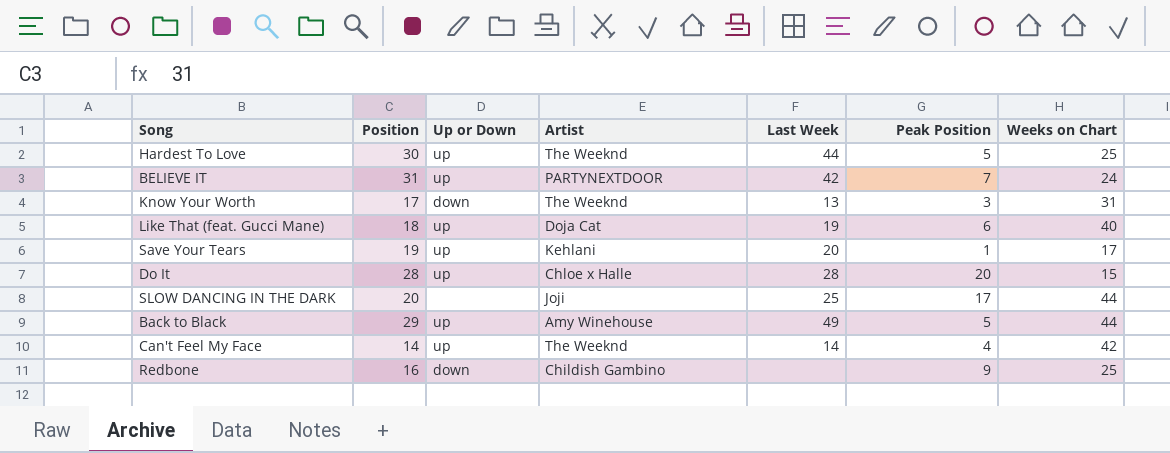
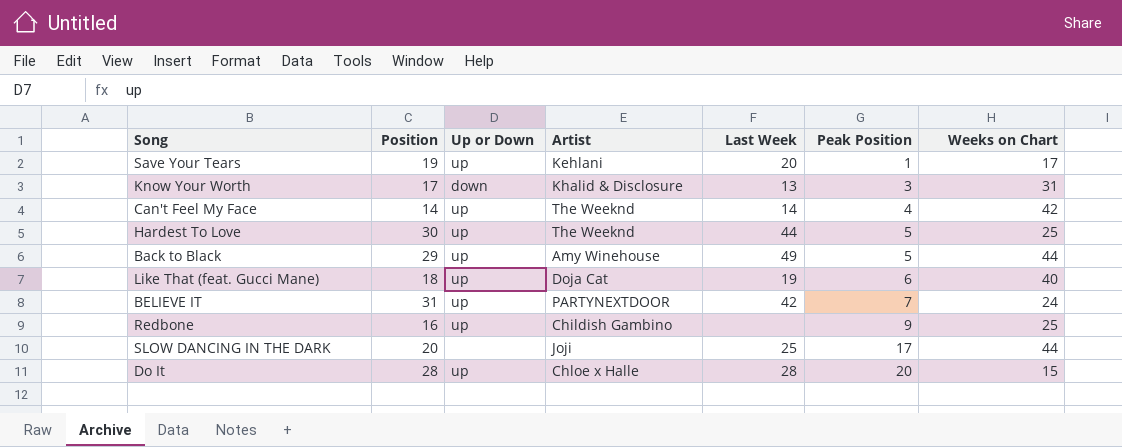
row order: none -> Peak Position ascending
Know Your Worth | Artist: The Weeknd -> Khalid & Disclosure
Redbone | Up or Down: down -> up

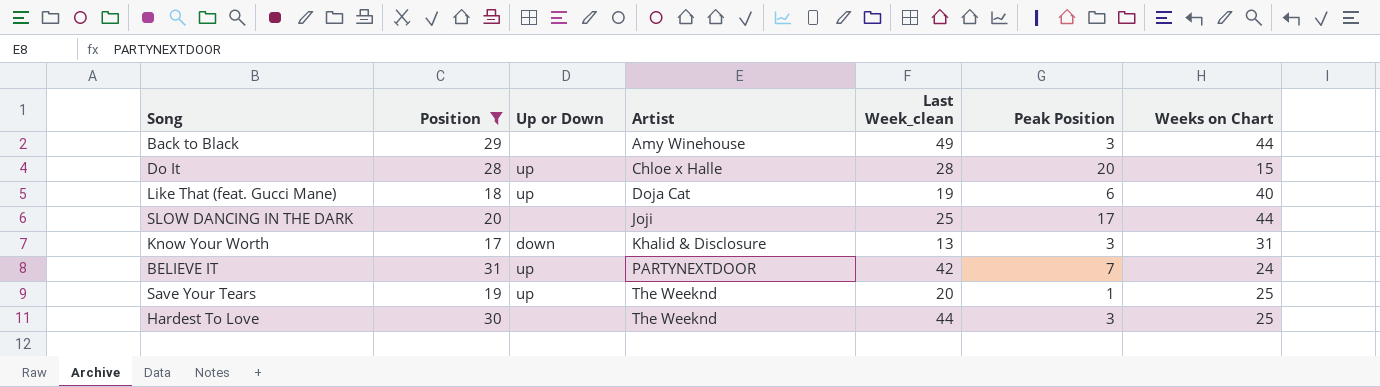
filter: none -> Position >= 17
row order: Peak Position ascending -> Artist ascending
column name: Last Week -> Last Week_clean
Back to Black | Up or Down: up -> none
Back to Black | Peak Position: 5 -> 3
Save Your Tears | Artist: Kehlani -> The Weeknd
Save Your Tears | Weeks on Chart: 17 -> 25
Hardest To Love | Up or Down: up -> none
Hardest To Love | Peak Position: 5 -> 3

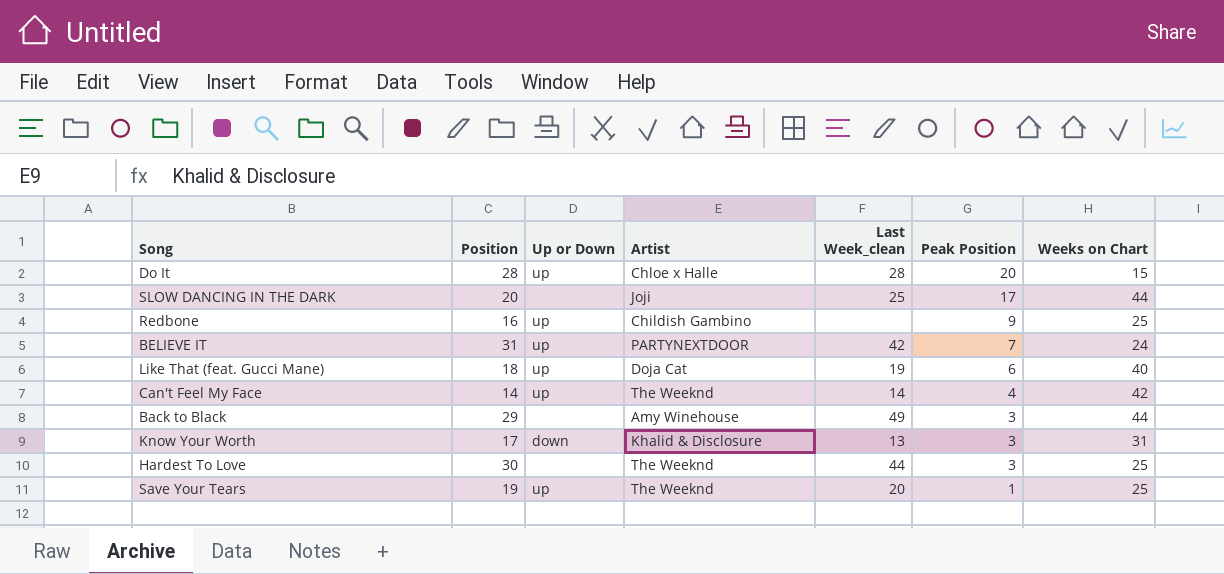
filter: Position >= 17 -> none
row order: Artist ascending -> Peak Position descending

